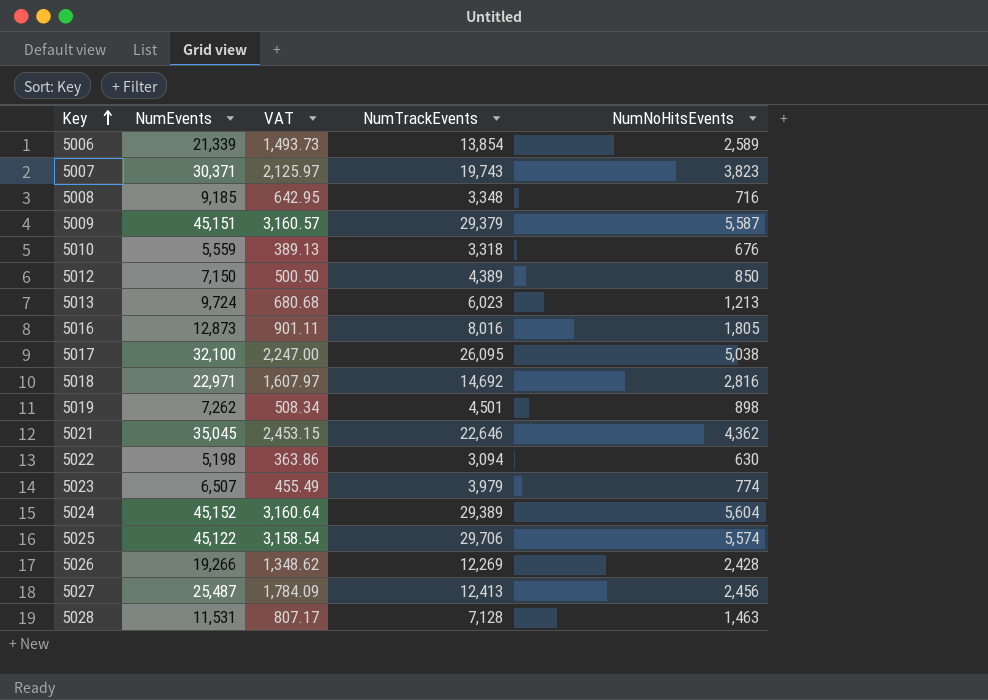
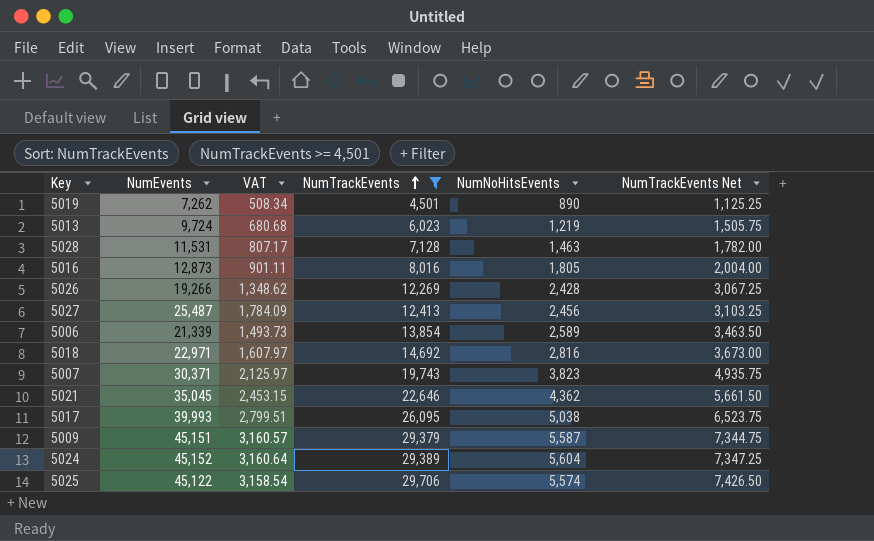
filter: none -> NumTrackEvents >= 4,501
row order: Key ascending -> NumTrackEvents ascending
column NumTrackEvents Net | formula: none -> [NumTrackEvents] * 0.25
5019 | NumNoHitsEvents: 898 -> 890
5013 | NumNoHitsEvents: 1,213 -> 1,219
5017 | NumEvents: 32,100 -> 39,993
5017 | VAT: 2,247.00 -> 2,799.51

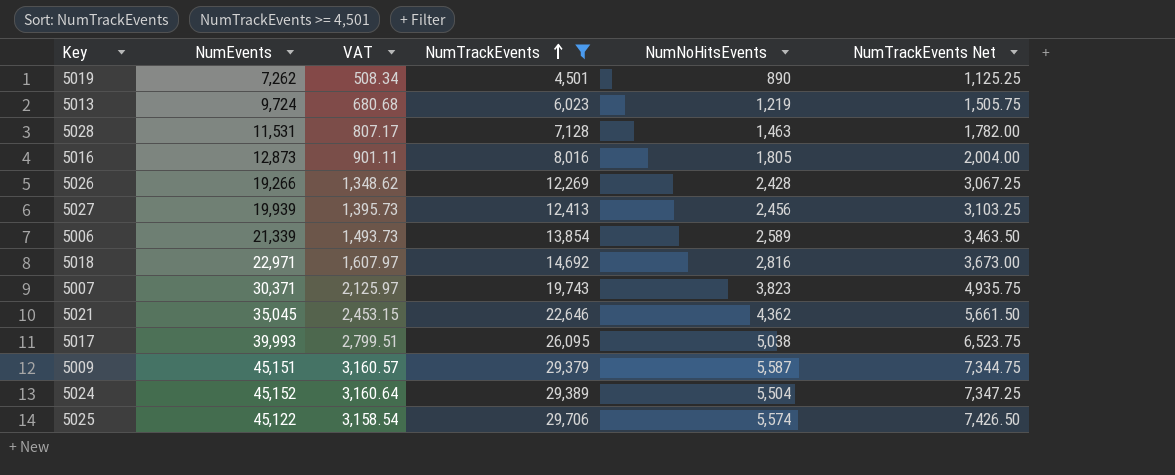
5027 | NumEvents: 25,487 -> 19,939
5027 | VAT: 1,784.09 -> 1,395.73
5024 | NumNoHitsEvents: 5,604 -> 5,504

